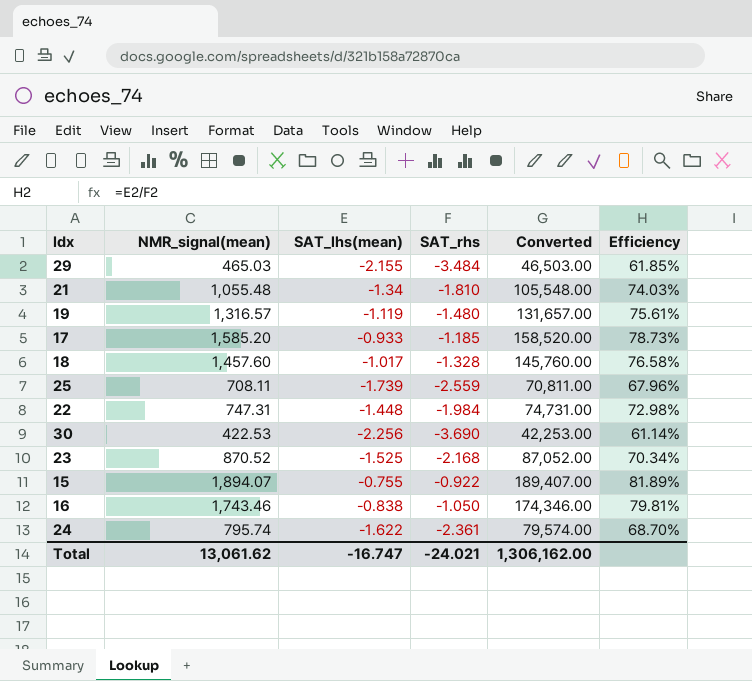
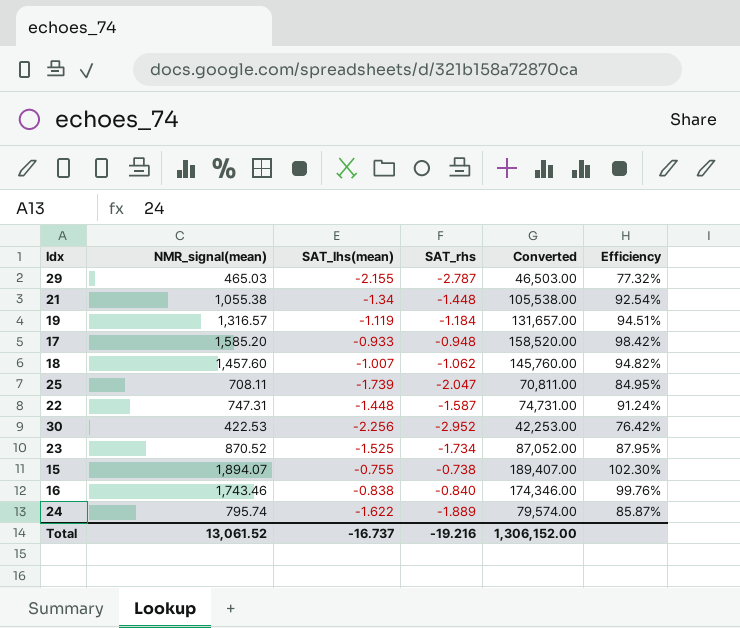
29 | SAT_rhs: -3.484 -> -2.787
29 | Efficiency: 61.85% -> 77.32%
21 | NMR_signal(mean): 1,055.48 -> 1,055.38
21 | SAT_rhs: -1.810 -> -1.448
21 | Converted: 105,548.00 -> 105,538.00
21 | Efficiency: 74.03% -> 92.54%
19 | SAT_rhs: -1.480 -> -1.184
19 | Efficiency: 75.61% -> 94.51%
17 | SAT_rhs: -1.185 -> -0.948
17 | Efficiency: 78.73% -> 98.42%
18 | SAT_lhs(mean): -1.017 -> -1.007
18 | SAT_rhs: -1.328 -> -1.062
18 | Efficiency: 76.58% -> 94.82%
25 | SAT_rhs: -2.559 -> -2.047
25 | Efficiency: 67.96% -> 84.95%
22 | SAT_rhs: -1.984 -> -1.587
22 | Efficiency: 72.98% -> 91.24%
30 | SAT_rhs: -3.690 -> -2.952
30 | Efficiency: 61.14% -> 76.42%
23 | SAT_rhs: -2.168 -> -1.734
23 | Efficiency: 70.34% -> 87.95%
15 | SAT_rhs: -0.922 -> -0.738
15 | Efficiency: 81.89% -> 102.30%
16 | SAT_rhs: -1.050 -> -0.840
16 | Efficiency: 79.81% -> 99.76%
24 | SAT_rhs: -2.361 -> -1.889
24 | Efficiency: 68.70% -> 85.87%
Total | NMR_signal(mean): 13,061.62 -> 13,061.52
Total | SAT_lhs(mean): -16.747 -> -16.737
Total | SAT_rhs: -24.021 -> -19.216
Total | Converted: 1,306,162.00 -> 1,306,152.00

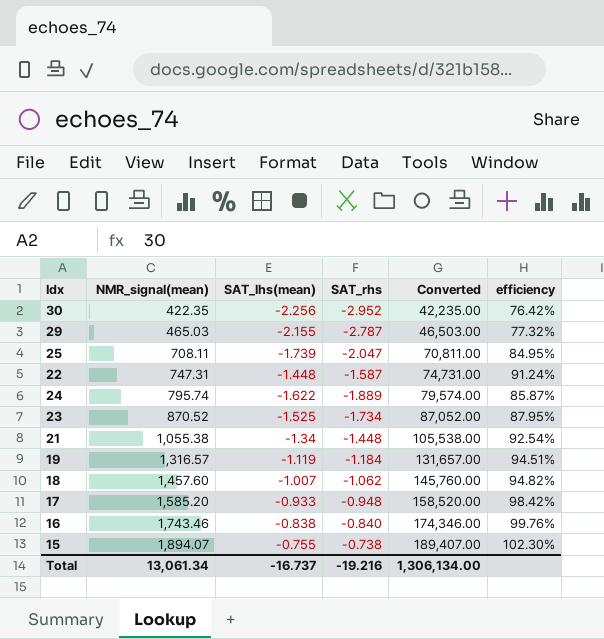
row order: none -> NMR_signal(mean) ascending
column name: Efficiency -> efficiency
30 | NMR_signal(mean): 422.53 -> 422.35
30 | Converted: 42,253.00 -> 42,235.00
Total | NMR_signal(mean): 13,061.52 -> 13,061.34
Total | Converted: 1,306,152.00 -> 1,306,134.00

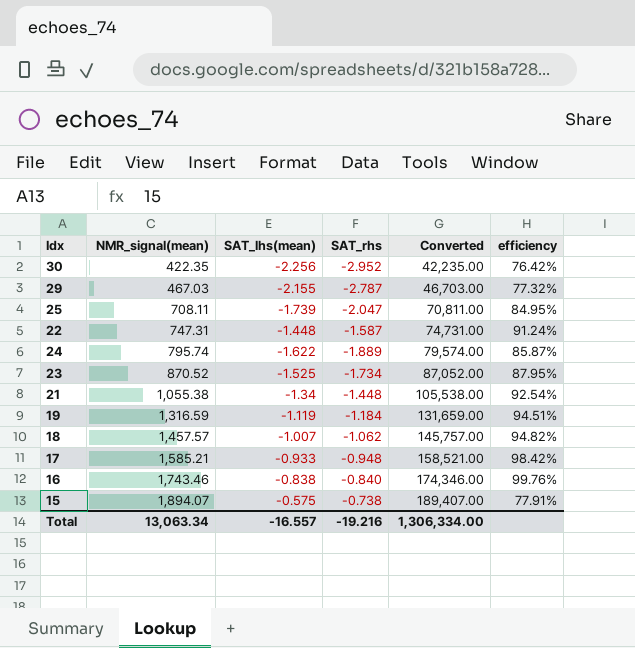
29 | NMR_signal(mean): 465.03 -> 467.03
29 | Converted: 46,503.00 -> 46,703.00
19 | NMR_signal(mean): 1,316.57 -> 1,316.59
19 | Converted: 131,657.00 -> 131,659.00
18 | NMR_signal(mean): 1,457.60 -> 1,457.57
18 | Converted: 145,760.00 -> 145,757.00
17 | NMR_signal(mean): 1,585.20 -> 1,585.21
17 | Converted: 158,520.00 -> 158,521.00
15 | SAT_lhs(mean): -0.755 -> -0.575
15 | efficiency: 102.30% -> 77.91%
Total | NMR_signal(mean): 13,061.34 -> 13,063.34
Total | SAT_lhs(mean): -16.737 -> -16.557
Total | Converted: 1,306,134.00 -> 1,306,334.00

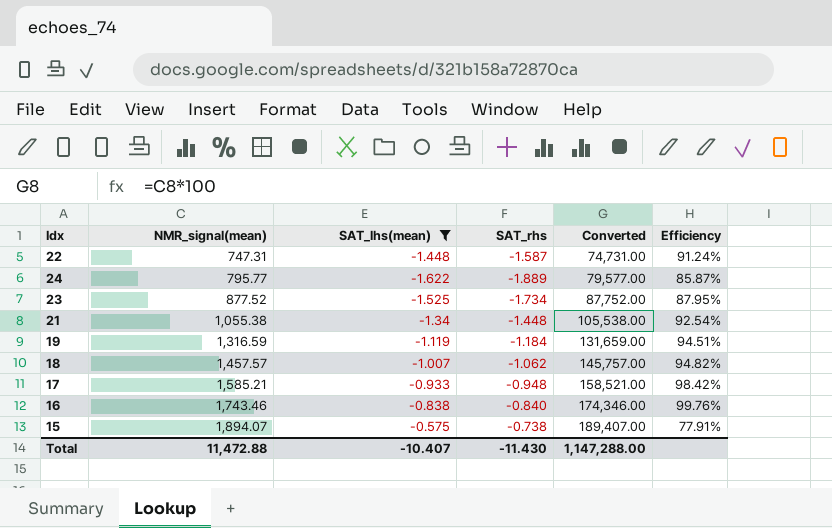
filter: none -> SAT_lhs(mean) >= -1.622
column name: efficiency -> Efficiency
24 | NMR_signal(mean): 795.74 -> 795.77
24 | Converted: 79,574.00 -> 79,577.00
23 | NMR_signal(mean): 870.52 -> 877.52
23 | Converted: 87,052.00 -> 87,752.00
Total | NMR_signal(mean): 13,063.34 -> 11,472.88
Total | SAT_lhs(mean): -16.557 -> -10.407
Total | SAT_rhs: -19.216 -> -11.430
Total | Converted: 1,306,334.00 -> 1,147,288.00

